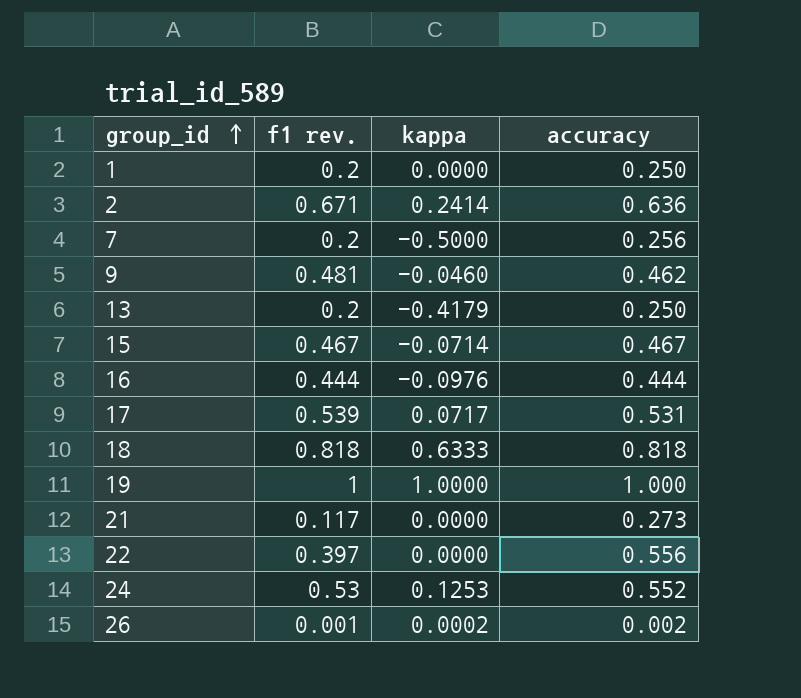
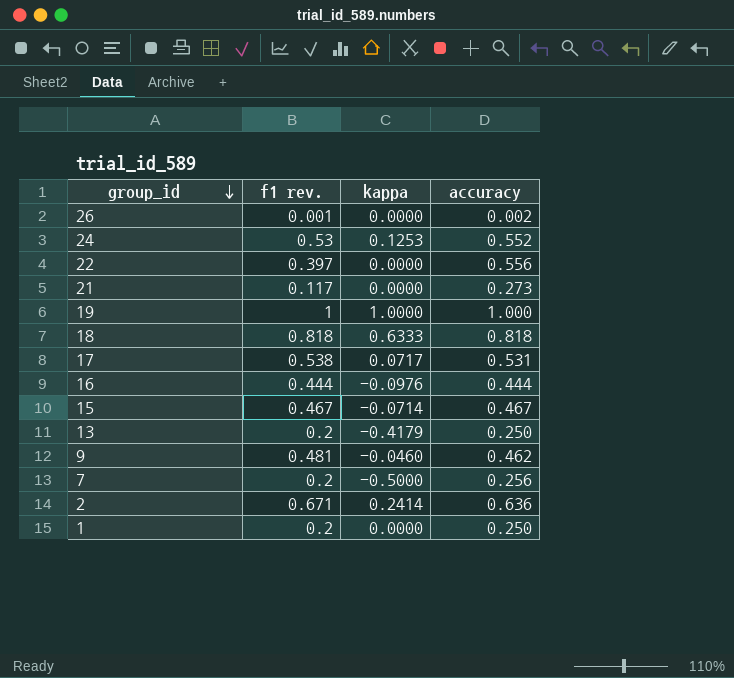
row order: group_id ascending -> group_id descending
26 | kappa: 0.0002 -> 0.0000
17 | f1 rev.: 0.539 -> 0.538

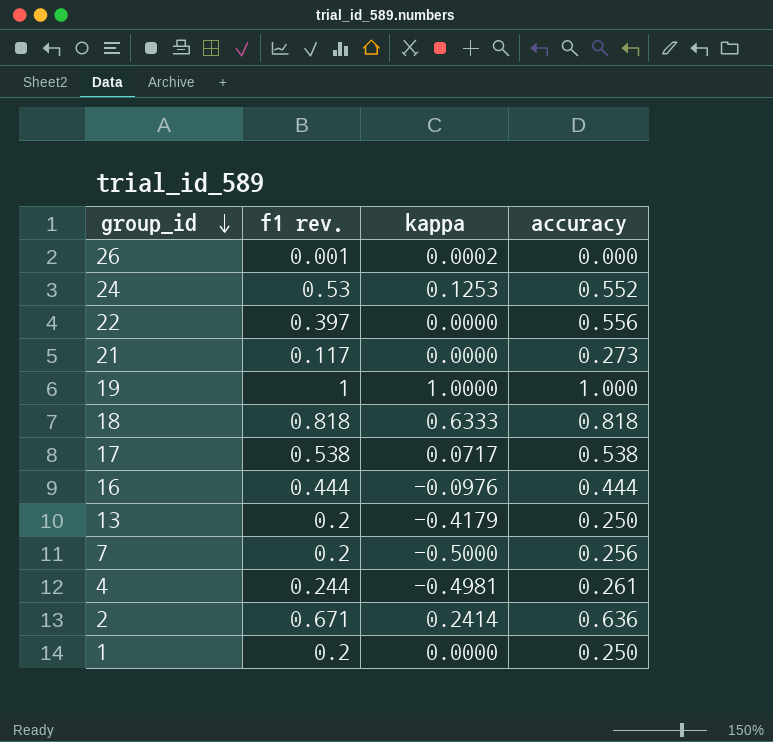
row 15: 0.467 | -0.0714 | 0.467 -> none
row 9: 0.481 | -0.0460 | 0.462 -> none
26 | kappa: 0.0000 -> 0.0002
26 | accuracy: 0.002 -> 0.000
17 | accuracy: 0.531 -> 0.538
row 4: none -> 0.244 | -0.4981 | 0.261

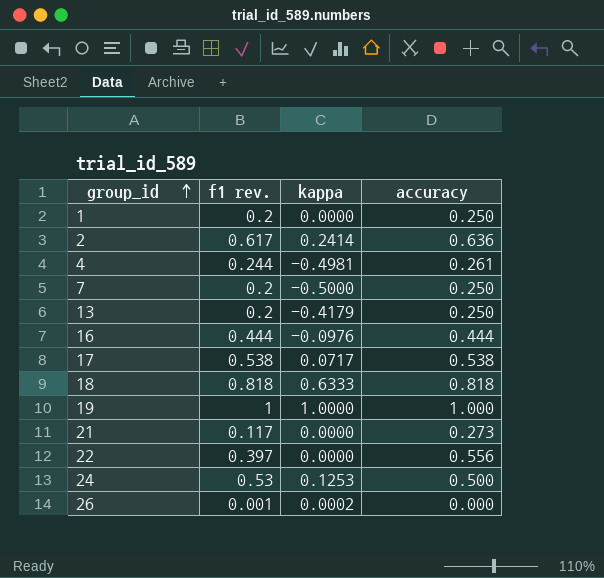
row order: group_id descending -> group_id ascending
2 | f1 rev.: 0.671 -> 0.617
7 | accuracy: 0.256 -> 0.250
24 | accuracy: 0.552 -> 0.500

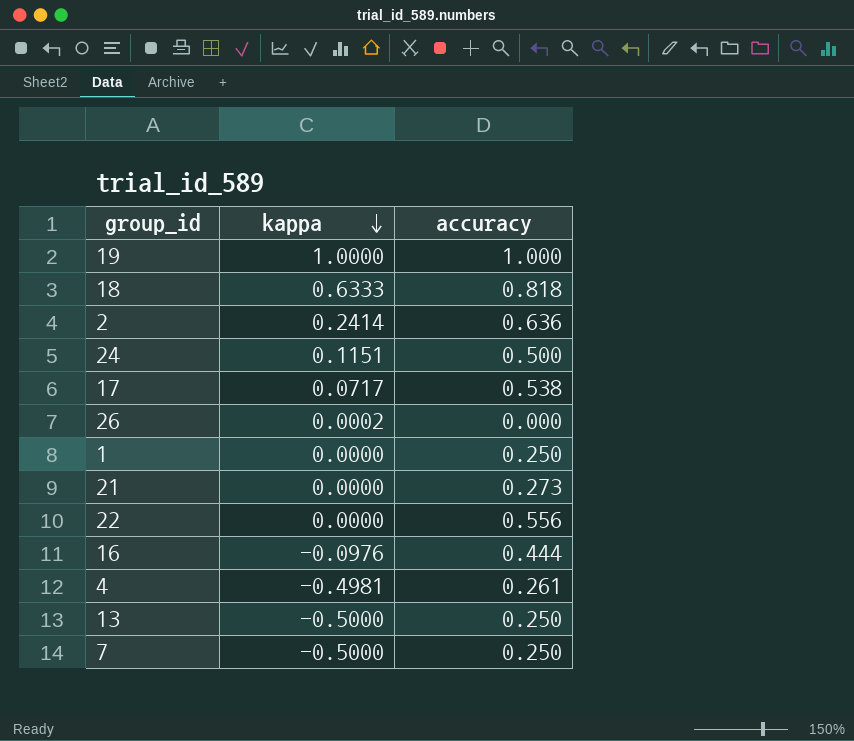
row order: group_id ascending -> kappa descending
column f1 rev. | position: 2 -> none
24 | kappa: 0.1253 -> 0.1151
13 | kappa: -0.4179 -> -0.5000

